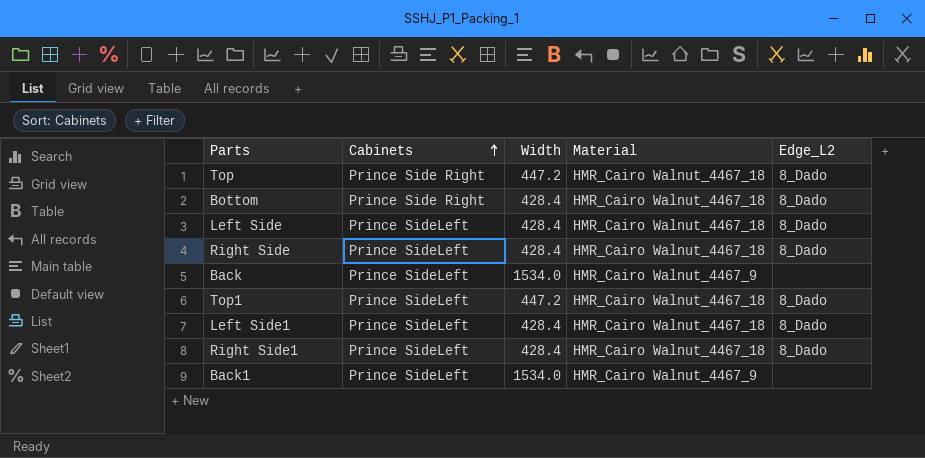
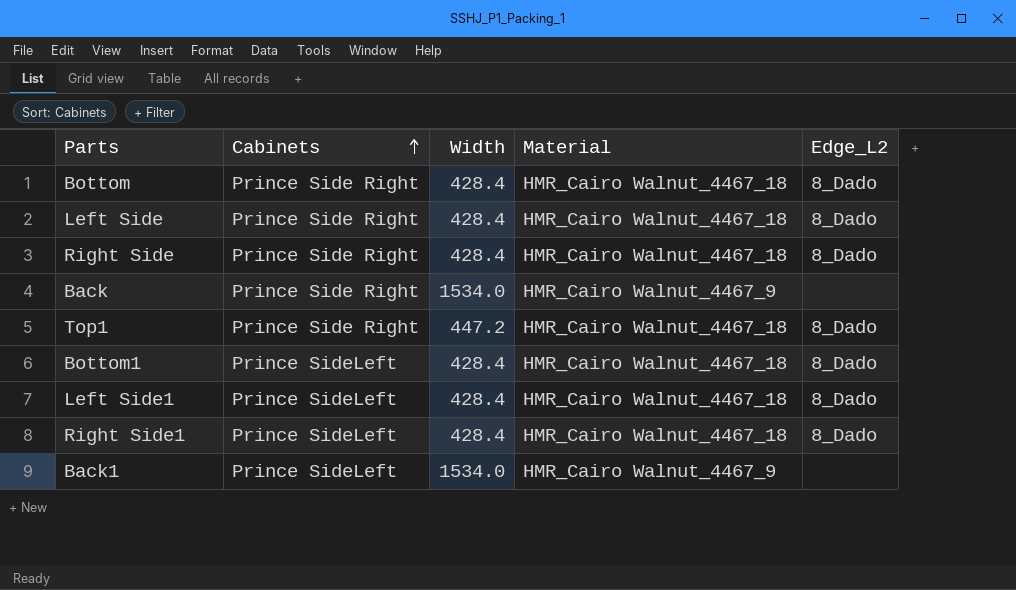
row Top: Prince Side Right | 447.2 | HMR_Cairo Walnut_4467_18 | 8_Dado -> none
Left Side | Cabinets: Prince SideLeft -> Prince Side Right
Right Side | Cabinets: Prince SideLeft -> Prince Side Right
Back | Cabinets: Prince SideLeft -> Prince Side Right
Top1 | Cabinets: Prince SideLeft -> Prince Side Right
row Bottom1: none -> Prince SideLeft | 428.4 | HMR_Cairo Walnut_4467_18 | 8_Dado

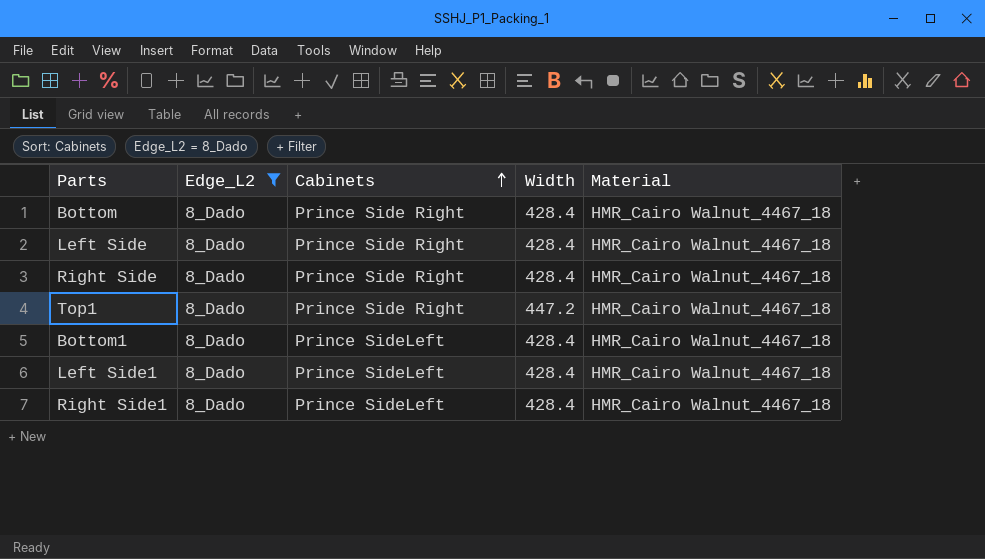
filter: none -> Edge_L2 = 8_Dado
column Edge_L2 | position: 5 -> 2

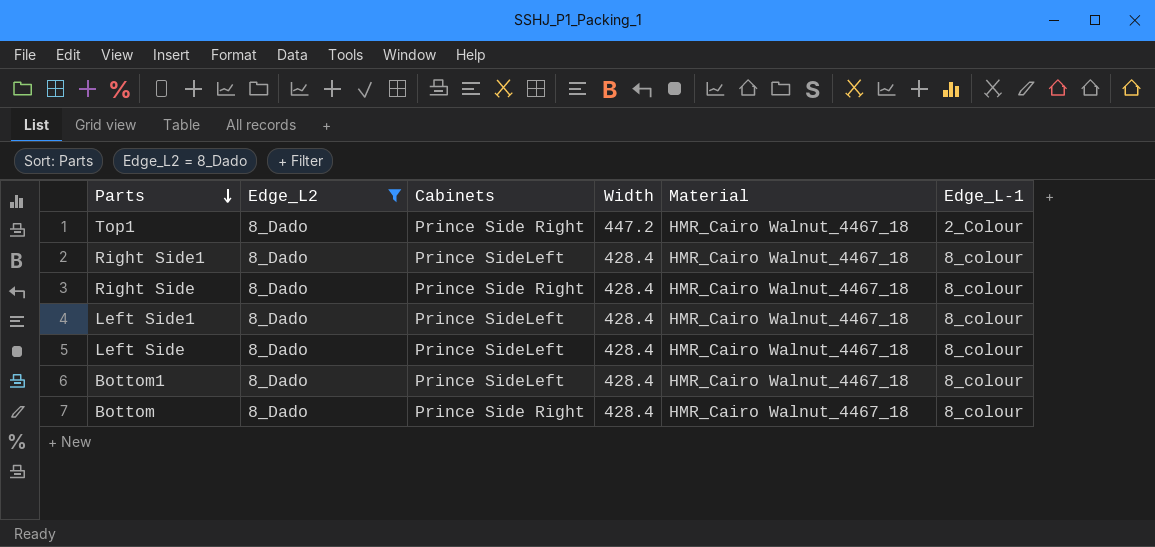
row order: Cabinets ascending -> Parts descending
column Edge_L-1 | position: none -> 6
Left Side | Cabinets: Prince Side Right -> Prince SideLeft

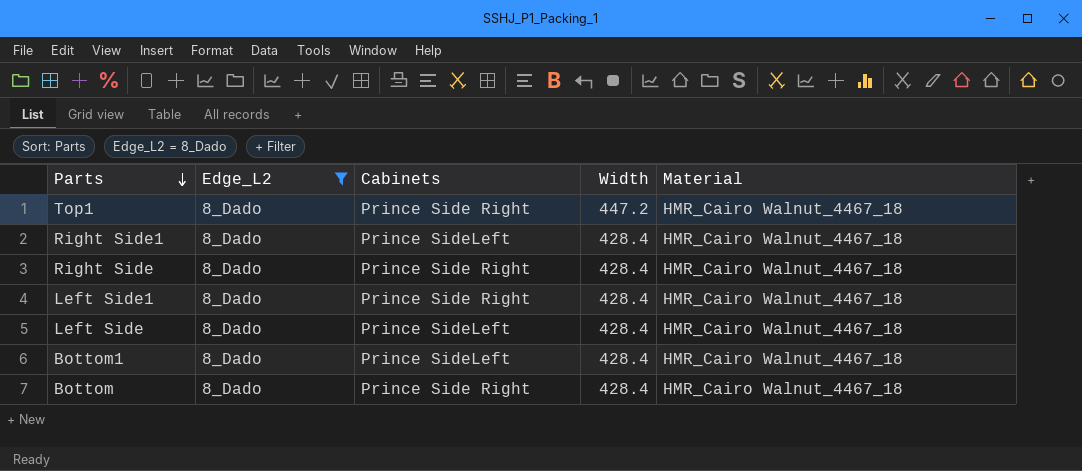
column Edge_L-1 | position: 6 -> none
Left Side1 | Cabinets: Prince SideLeft -> Prince Side Right

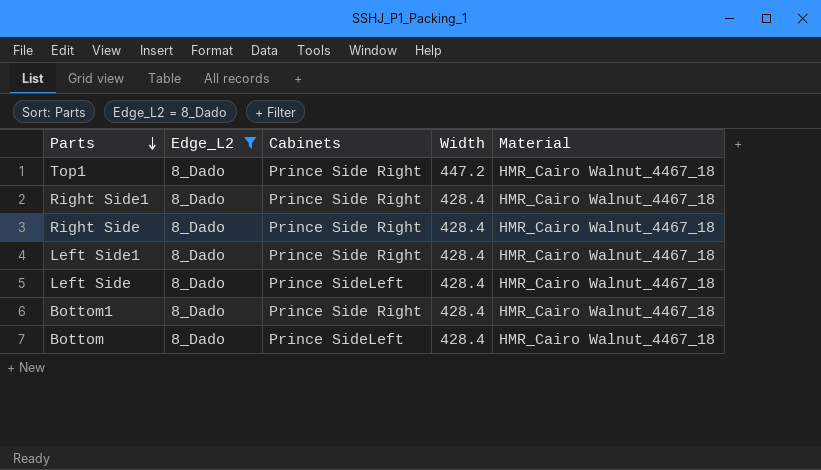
Right Side1 | Cabinets: Prince SideLeft -> Prince Side Right
Bottom1 | Cabinets: Prince SideLeft -> Prince Side Right
Bottom | Cabinets: Prince Side Right -> Prince SideLeft

